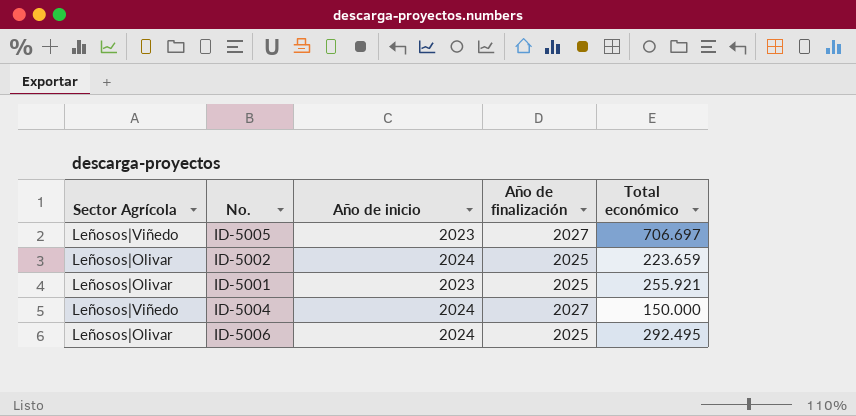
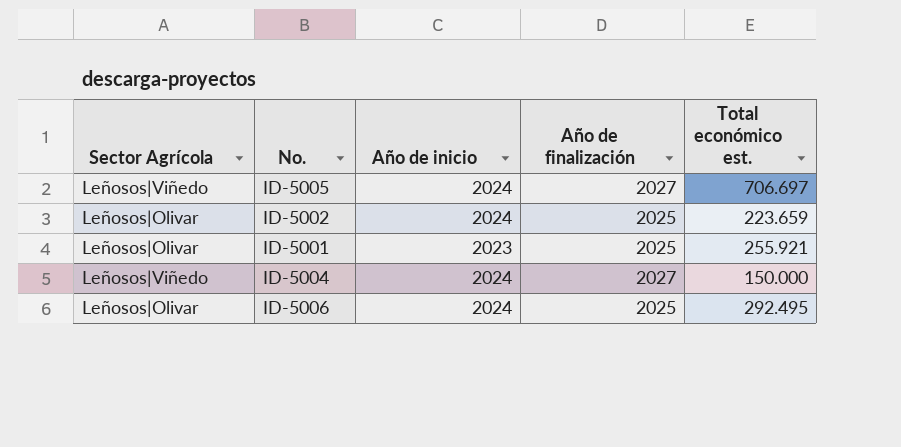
column name: Total económico -> Total económico est.
ID-5005 | Año de inicio: 2023 -> 2024

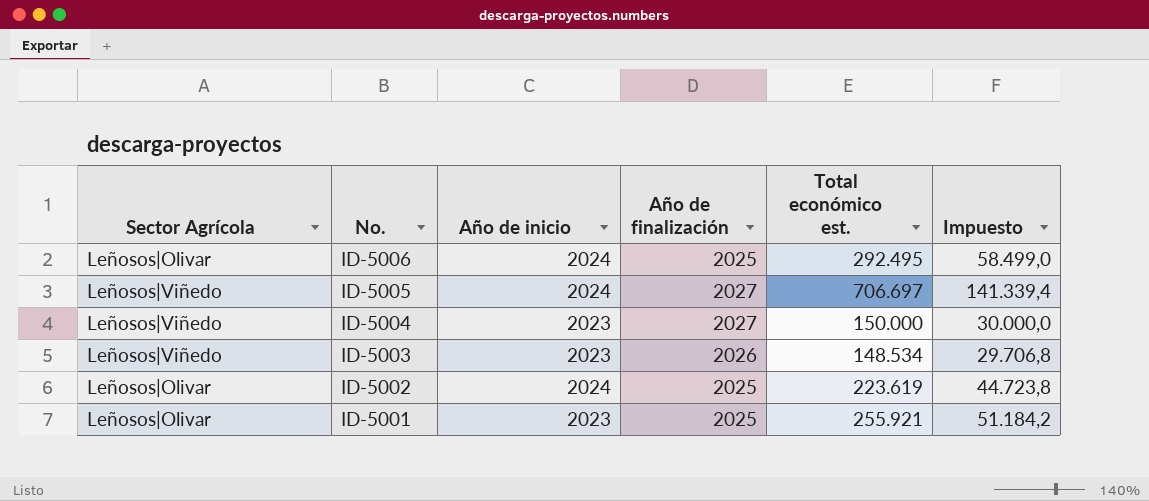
row order: none -> No. descending
column Impuesto | formula: none -> [Total económico est.] * 0,2
ID-5004 | Año de inicio: 2024 -> 2023
row ID-5003: none -> Leñosos|Viñedo | 2023 | 2026 | 148.534 | 29.706,8
ID-5002 | Total económico est.: 223.659 -> 223.619

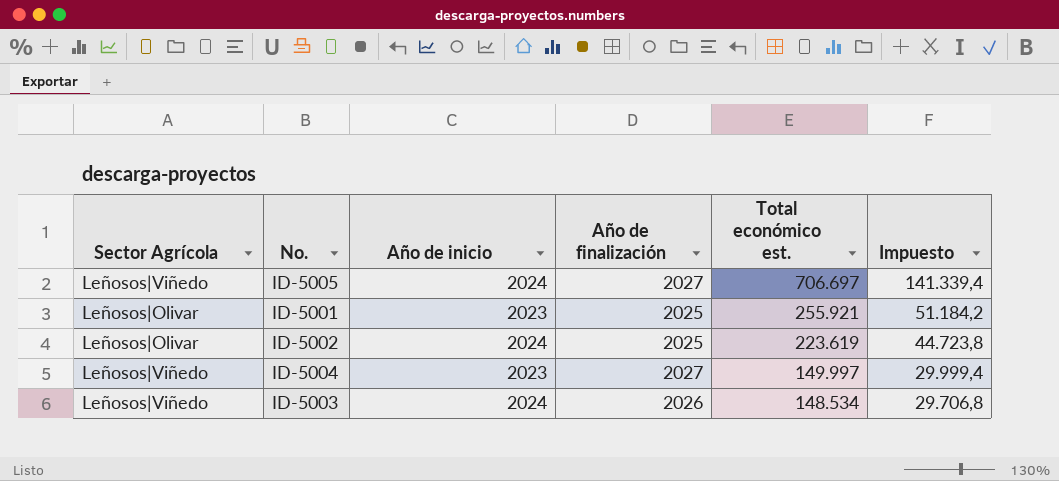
row order: No. descending -> Total económico est. descending
row ID-5006: Leñosos|Olivar | 2024 | 2025 | 292.495 | 58.499,0 -> none
ID-5004 | Total económico est.: 150.000 -> 149.997
ID-5004 | Impuesto: 30.000,0 -> 29.999,4
ID-5003 | Año de inicio: 2023 -> 2024

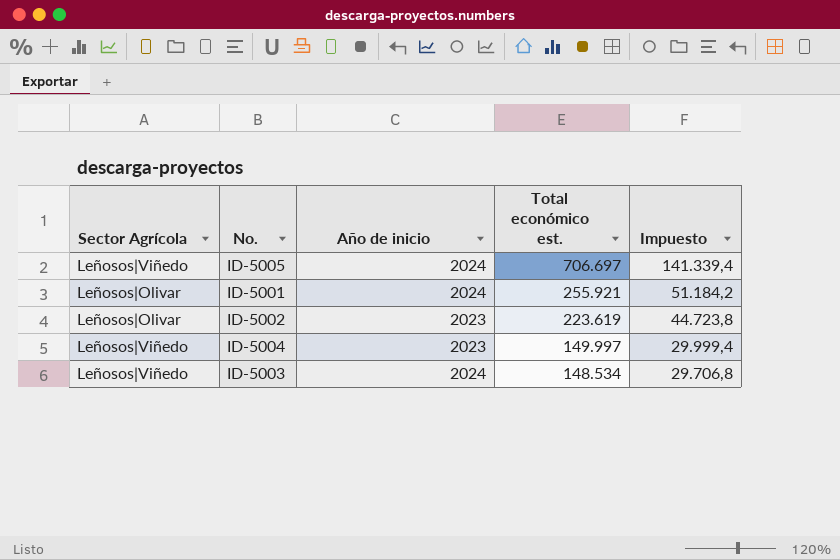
column Año de finalización | position: 4 -> none
ID-5001 | Año de inicio: 2023 -> 2024
ID-5002 | Año de inicio: 2024 -> 2023

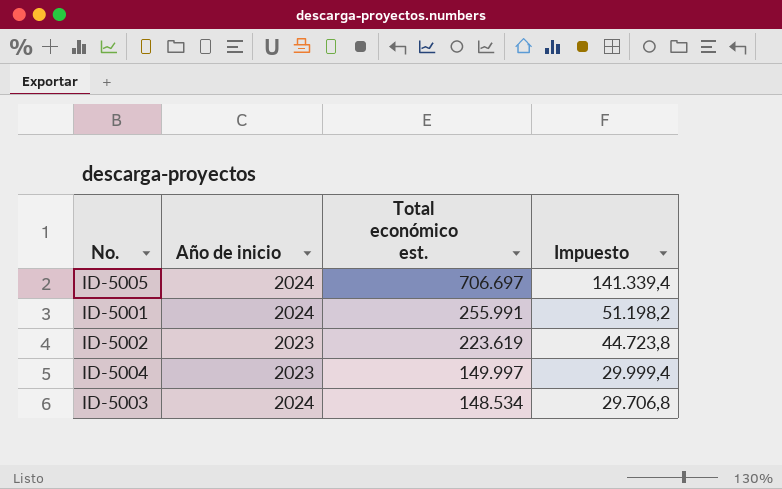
column Sector Agrícola | position: 1 -> none
ID-5001 | Total económico est.: 255.921 -> 255.991
ID-5001 | Impuesto: 51.184,2 -> 51.198,2

